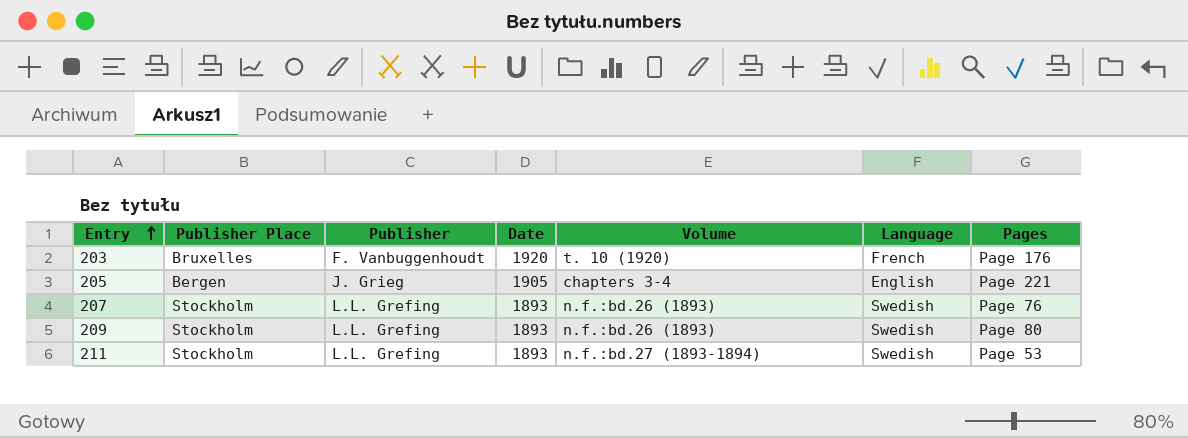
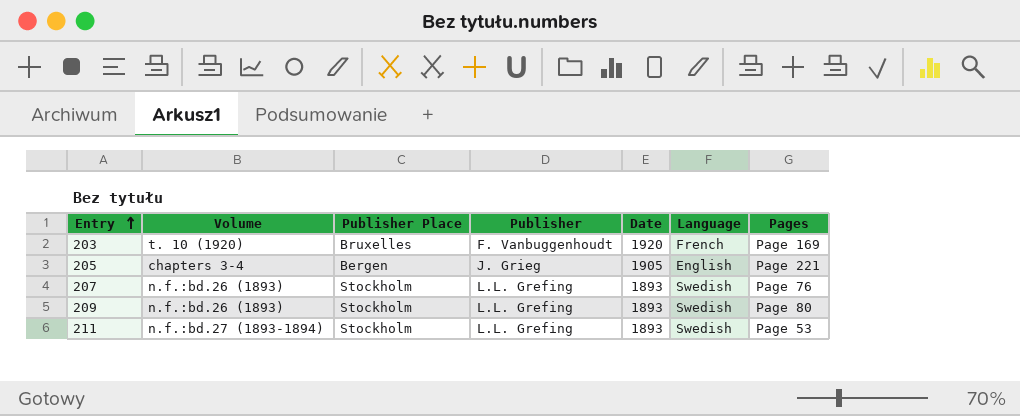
column Volume | position: 5 -> 2
203 | Pages: Page 176 -> Page 169

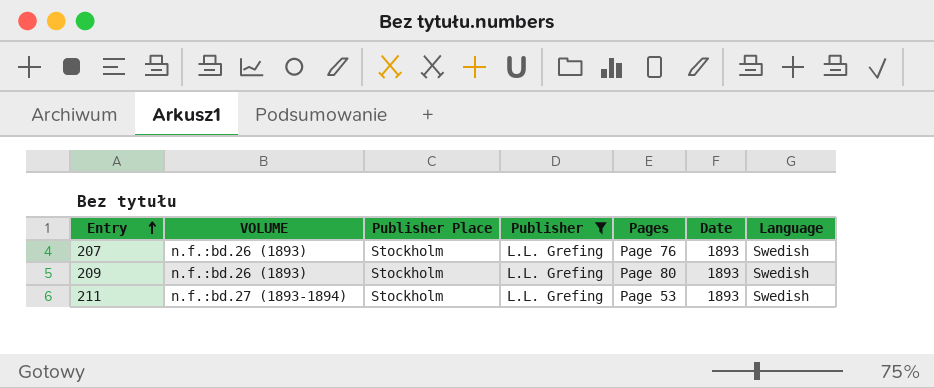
filter: none -> Publisher = L.L. Grefing
column name: Volume -> VOLUME
column Pages | position: 7 -> 5

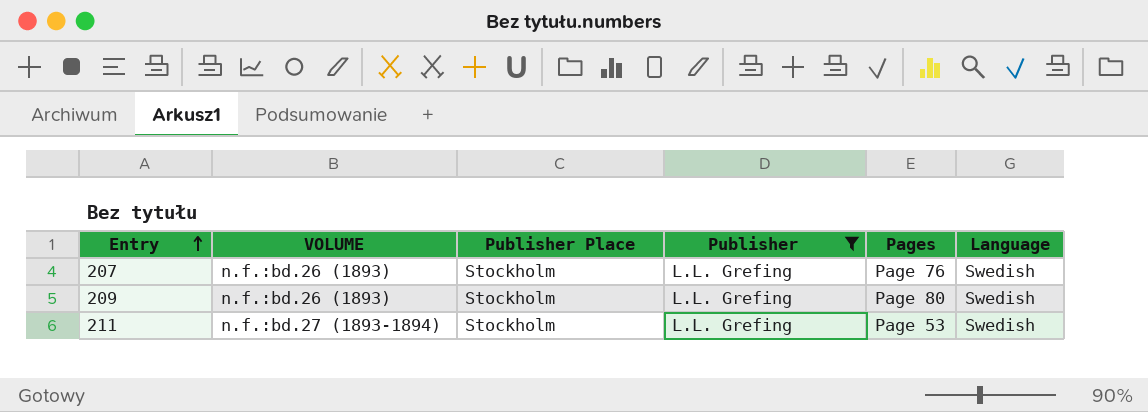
column Date | position: 6 -> none

